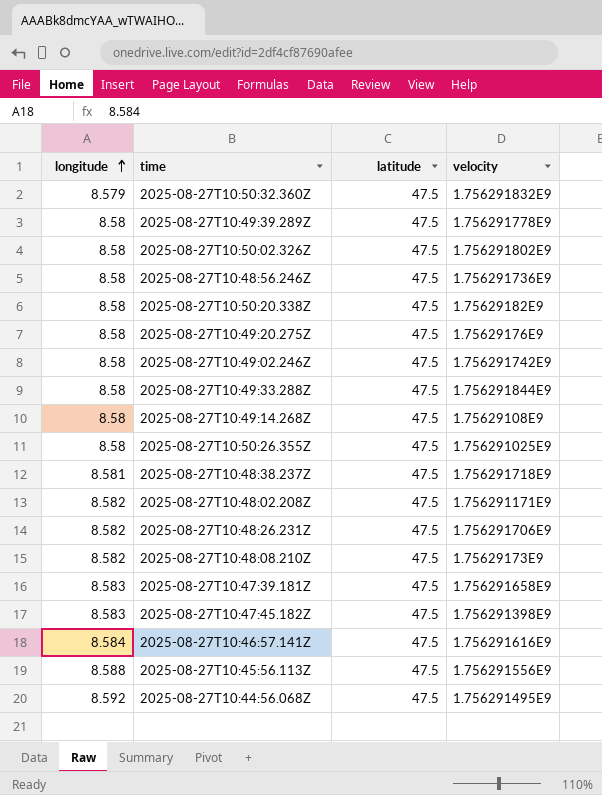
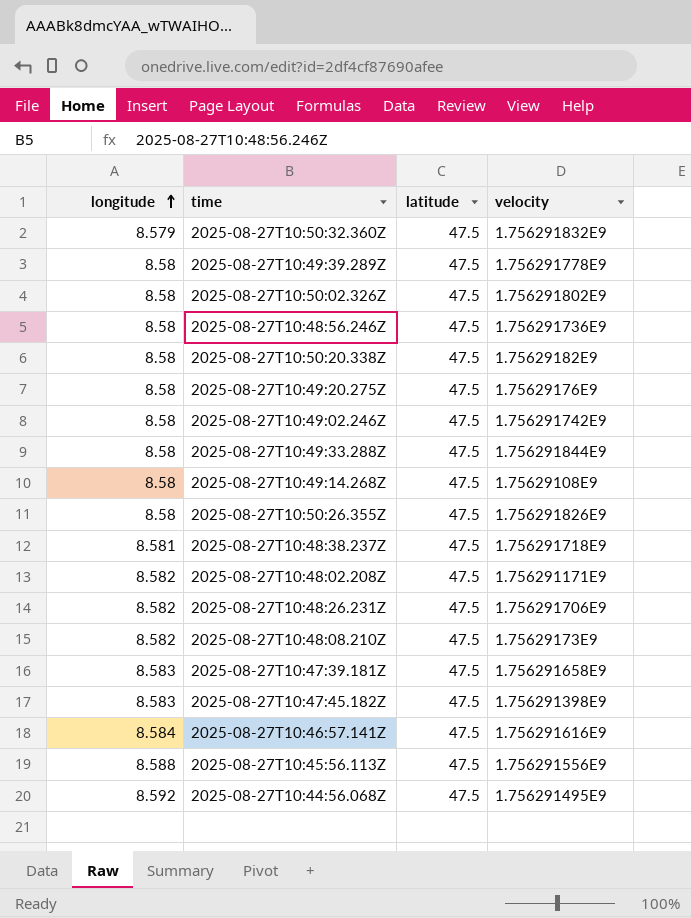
2025-08-27T10:50:26.355Z | velocity: 1.756291025E9 -> 1.756291826E9

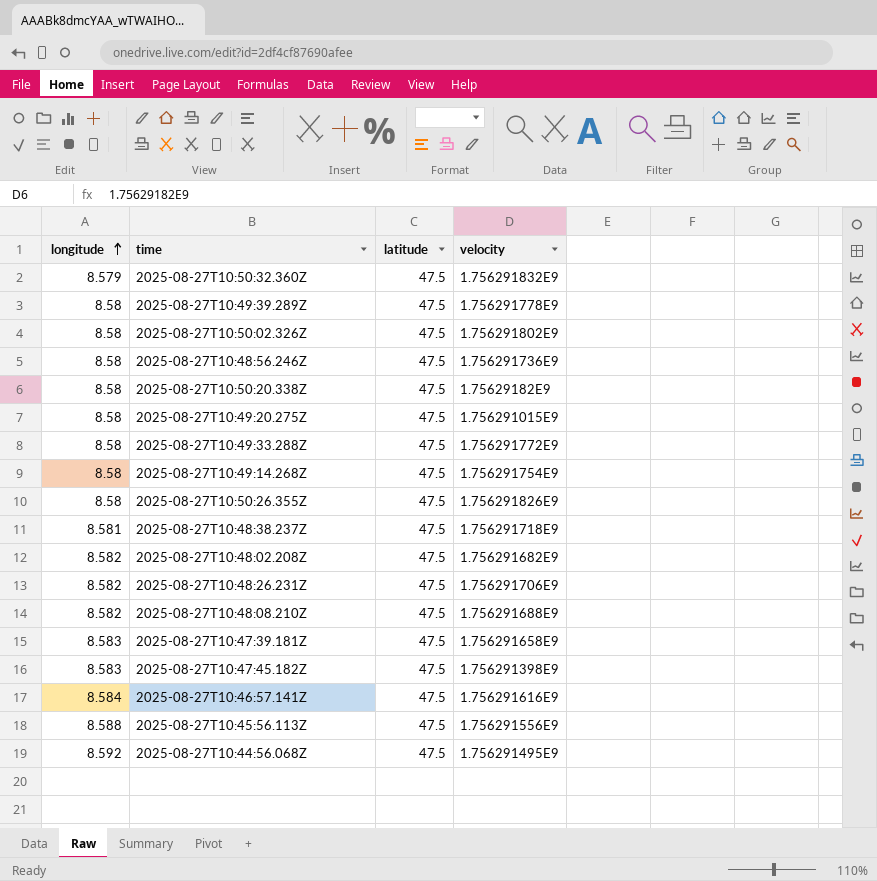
row 2025-08-27T10:49:02.246Z: 8.58 | 47.5 | 1.756291742E9 -> none
2025-08-27T10:49:20.275Z | velocity: 1.75629176E9 -> 1.756291015E9
2025-08-27T10:49:33.288Z | velocity: 1.756291844E9 -> 1.756291772E9
2025-08-27T10:49:14.268Z | velocity: 1.75629108E9 -> 1.756291754E9
2025-08-27T10:48:02.208Z | velocity: 1.756291171E9 -> 1.756291682E9
2025-08-27T10:48:08.210Z | velocity: 1.75629173E9 -> 1.756291688E9

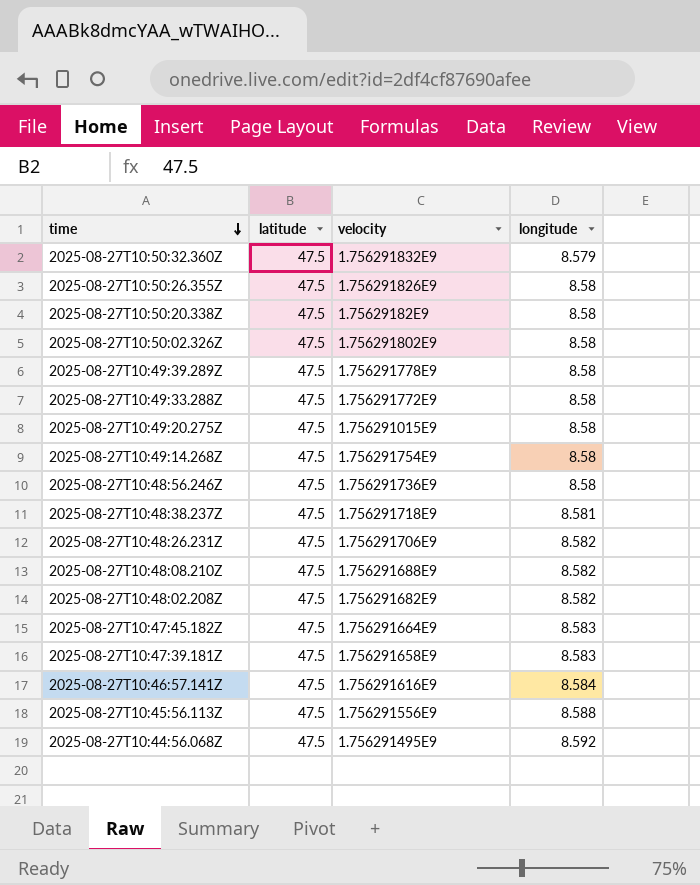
row order: longitude ascending -> time descending
column longitude | position: 1 -> 4
2025-08-27T10:47:45.182Z | velocity: 1.756291398E9 -> 1.756291664E9

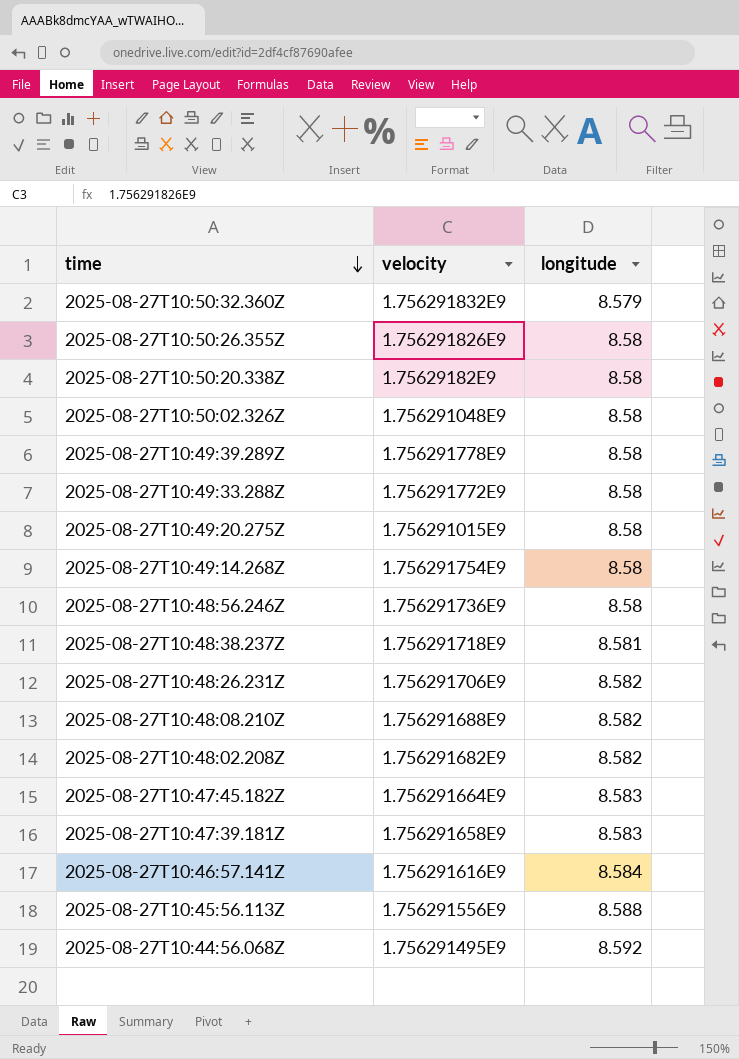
column latitude | position: 2 -> none
2025-08-27T10:50:02.326Z | velocity: 1.756291802E9 -> 1.756291048E9

